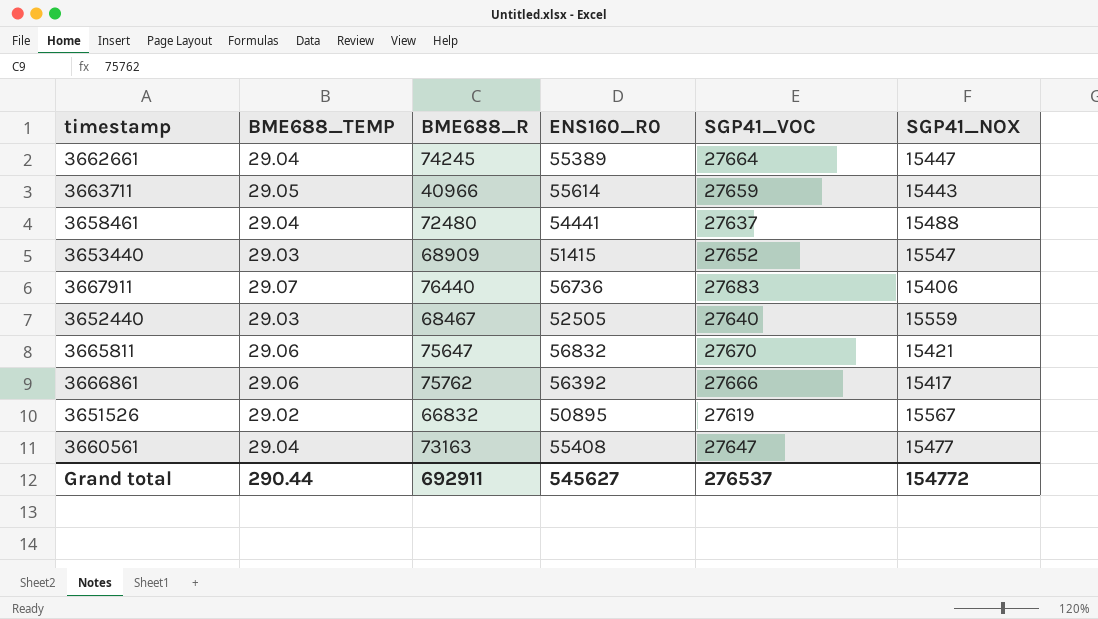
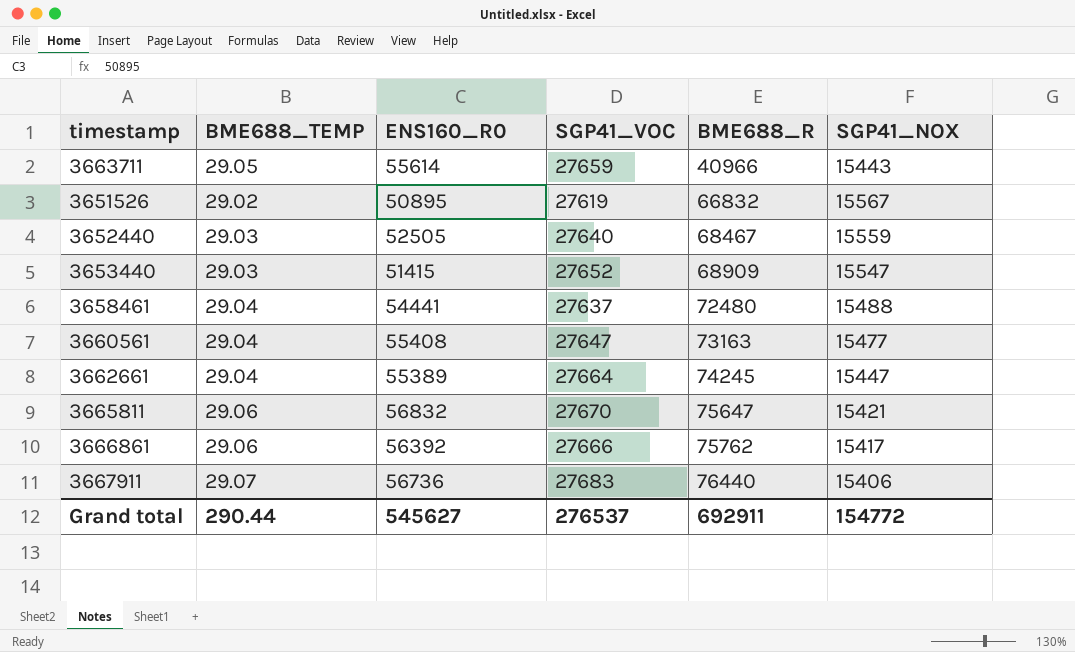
row order: none -> BME688_R ascending
column BME688_R | position: 3 -> 5

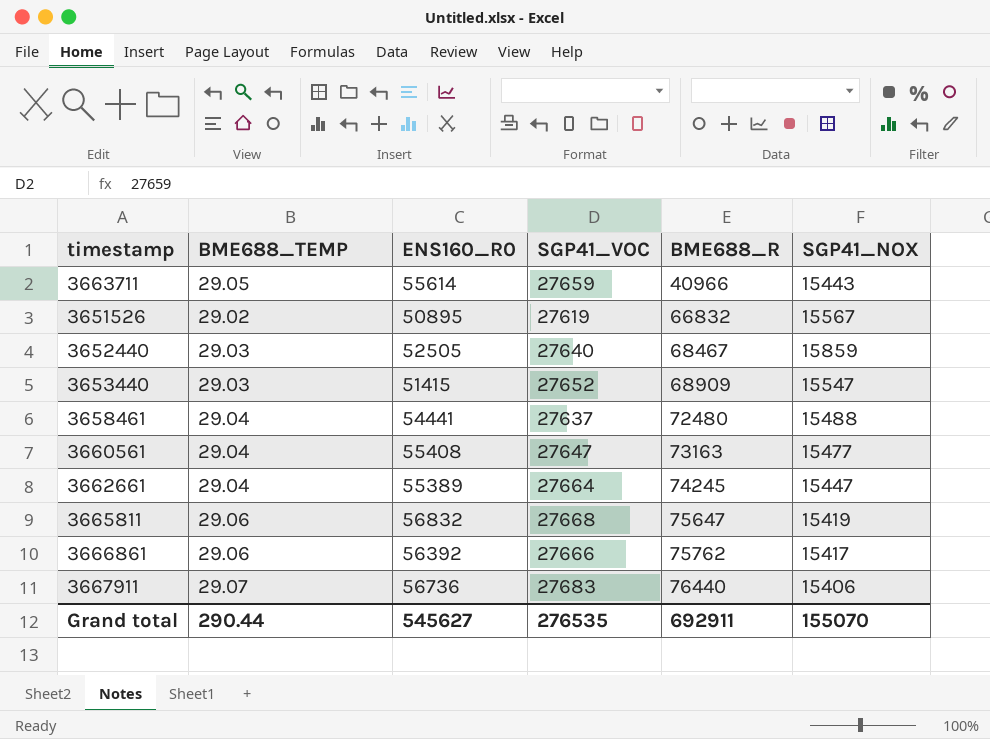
3652440 | SGP41_NOX: 15559 -> 15859
3665811 | SGP41_VOC: 27670 -> 27668
3665811 | SGP41_NOX: 15421 -> 15419
Grand total | SGP41_VOC: 276537 -> 276535
Grand total | SGP41_NOX: 154772 -> 155070

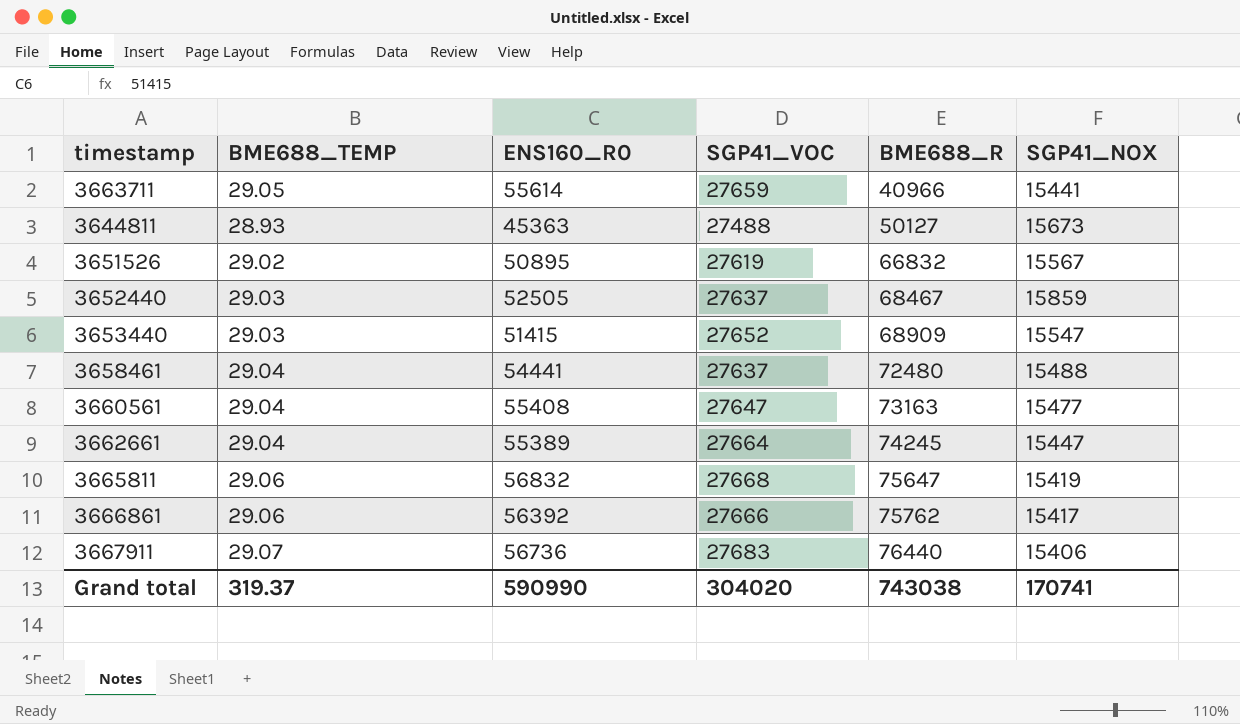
3663711 | SGP41_NOX: 15443 -> 15441
row 3644811: none -> 28.93 | 45363 | 27488 | 50127 | 15673
3652440 | SGP41_VOC: 27640 -> 27637
Grand total | BME688_TEMP: 290.44 -> 319.37
Grand total | ENS160_R0: 545627 -> 590990
Grand total | SGP41_VOC: 276535 -> 304020
Grand total | BME688_R: 692911 -> 743038
Grand total | SGP41_NOX: 155070 -> 170741

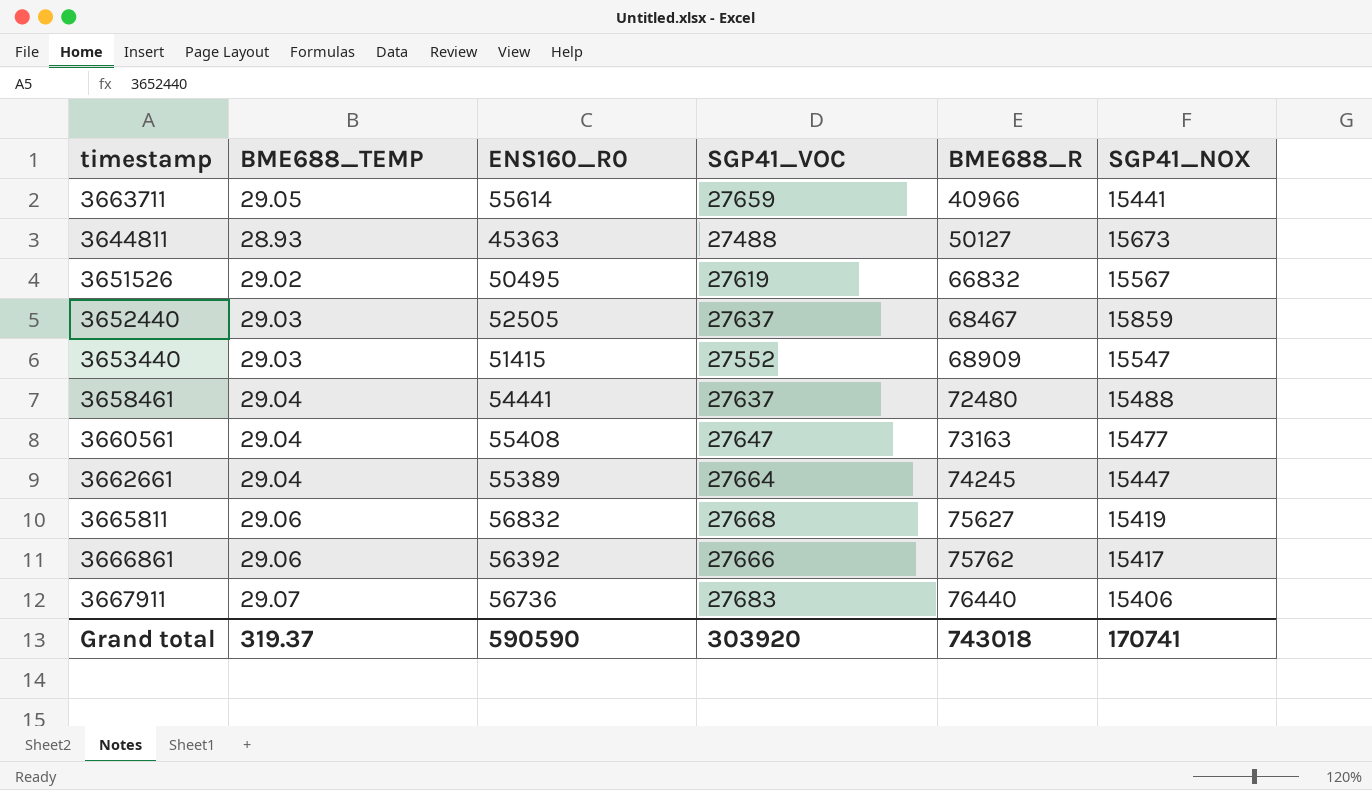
3651526 | ENS160_R0: 50895 -> 50495
3653440 | SGP41_VOC: 27652 -> 27552
3665811 | BME688_R: 75647 -> 75627
Grand total | ENS160_R0: 590990 -> 590590
Grand total | SGP41_VOC: 304020 -> 303920
Grand total | BME688_R: 743038 -> 743018

